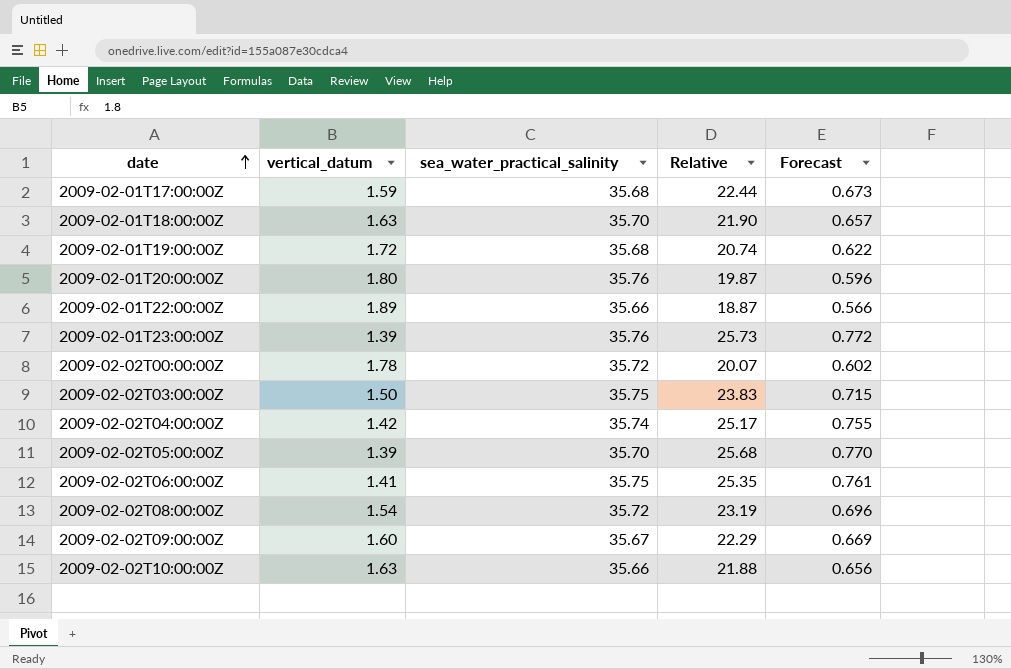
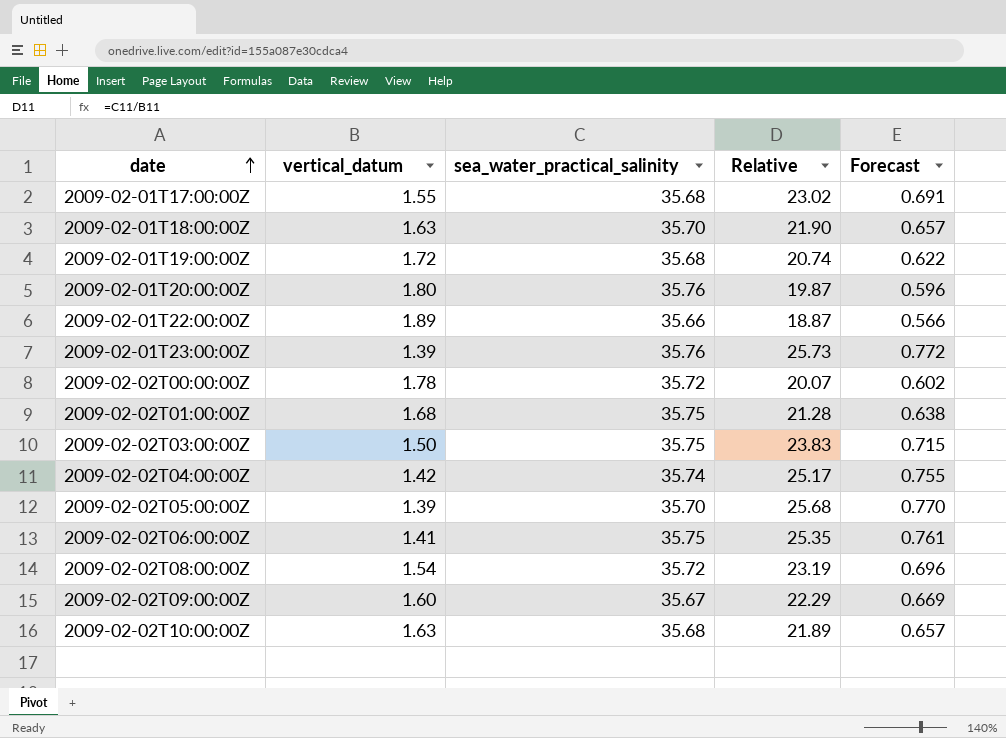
2009-02-01T17:00:00Z | vertical_datum: 1.59 -> 1.55
2009-02-01T17:00:00Z | Relative: 22.44 -> 23.02
2009-02-01T17:00:00Z | Forecast: 0.673 -> 0.691
row 2009-02-02T01:00:00Z: none -> 1.68 | 35.75 | 21.28 | 0.638
2009-02-02T10:00:00Z | sea_water_practical_salinity: 35.66 -> 35.68
2009-02-02T10:00:00Z | Relative: 21.88 -> 21.89
2009-02-02T10:00:00Z | Forecast: 0.656 -> 0.657

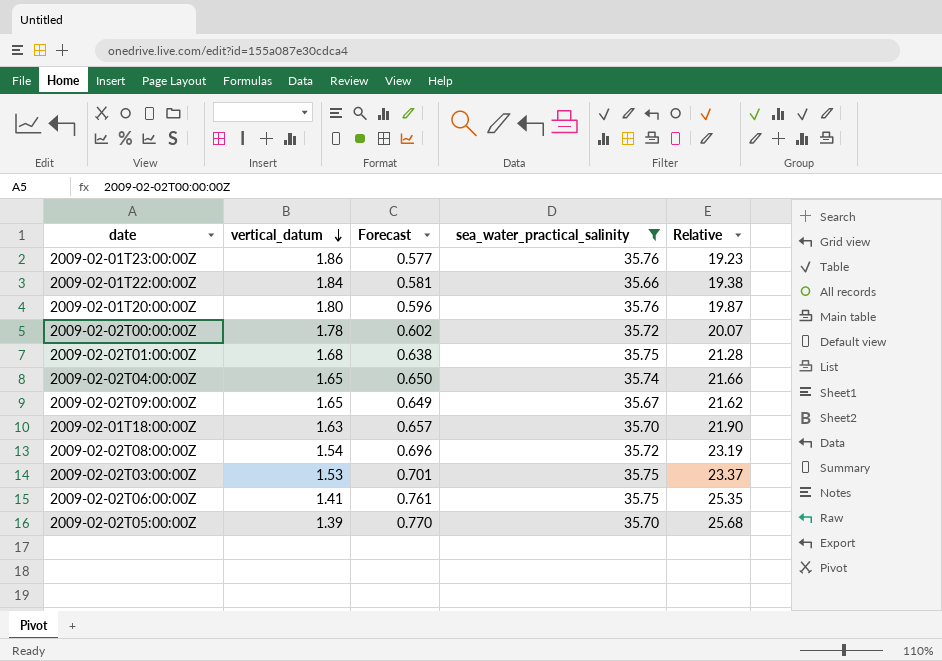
filter: none -> sea_water_practical_salinity != 35.68
row order: date ascending -> vertical_datum descending
column Forecast | position: 5 -> 3
2009-02-01T23:00:00Z | vertical_datum: 1.39 -> 1.86
2009-02-01T23:00:00Z | Forecast: 0.772 -> 0.577
2009-02-01T23:00:00Z | Relative: 25.73 -> 19.23
2009-02-01T22:00:00Z | vertical_datum: 1.89 -> 1.84
2009-02-01T22:00:00Z | Forecast: 0.566 -> 0.581
2009-02-01T22:00:00Z | Relative: 18.87 -> 19.38
2009-02-02T04:00:00Z | vertical_datum: 1.42 -> 1.65
2009-02-02T04:00:00Z | Forecast: 0.755 -> 0.650
2009-02-02T04:00:00Z | Relative: 25.17 -> 21.66
2009-02-02T09:00:00Z | vertical_datum: 1.60 -> 1.65
2009-02-02T09:00:00Z | Forecast: 0.669 -> 0.649
2009-02-02T09:00:00Z | Relative: 22.29 -> 21.62
2009-02-02T03:00:00Z | vertical_datum: 1.50 -> 1.53
2009-02-02T03:00:00Z | Forecast: 0.715 -> 0.701
2009-02-02T03:00:00Z | Relative: 23.83 -> 23.37

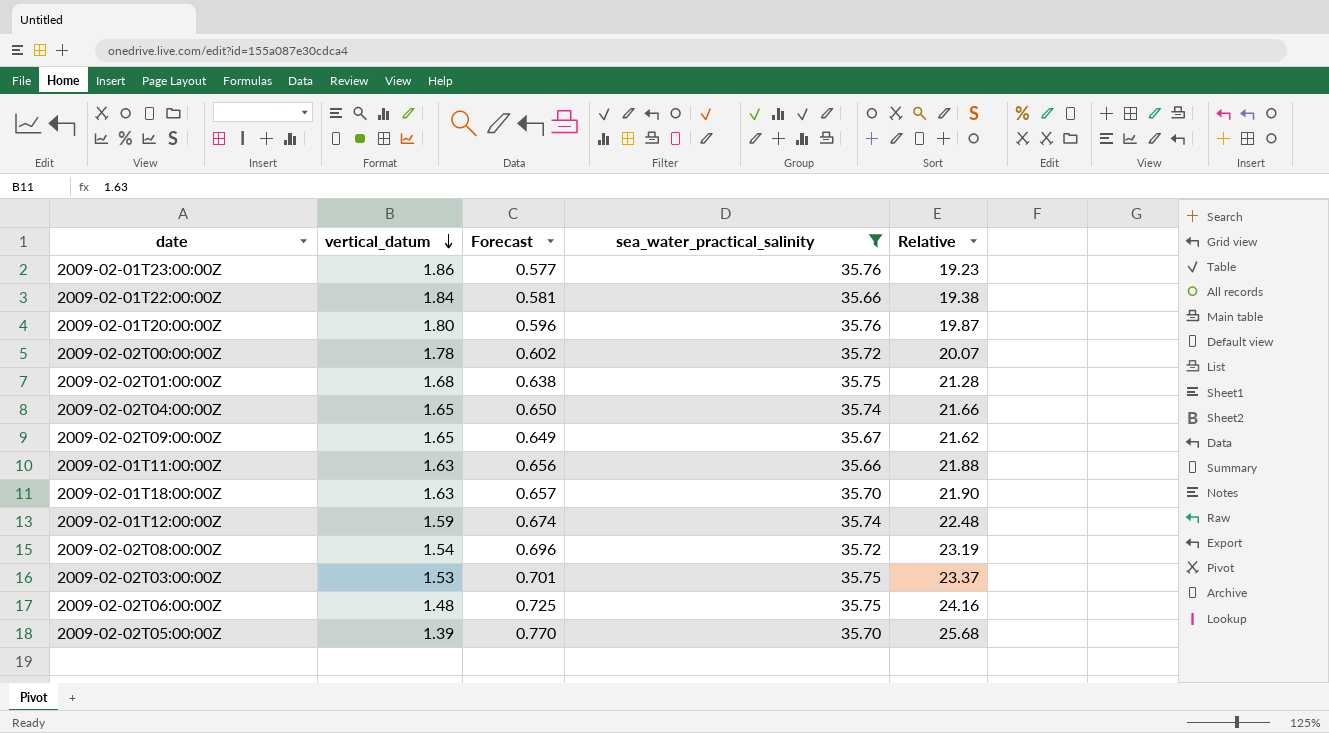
row 2009-02-01T11:00:00Z: none -> 1.63 | 0.656 | 35.66 | 21.88
row 2009-02-01T12:00:00Z: none -> 1.59 | 0.674 | 35.74 | 22.48
2009-02-02T06:00:00Z | vertical_datum: 1.41 -> 1.48
2009-02-02T06:00:00Z | Forecast: 0.761 -> 0.725
2009-02-02T06:00:00Z | Relative: 25.35 -> 24.16

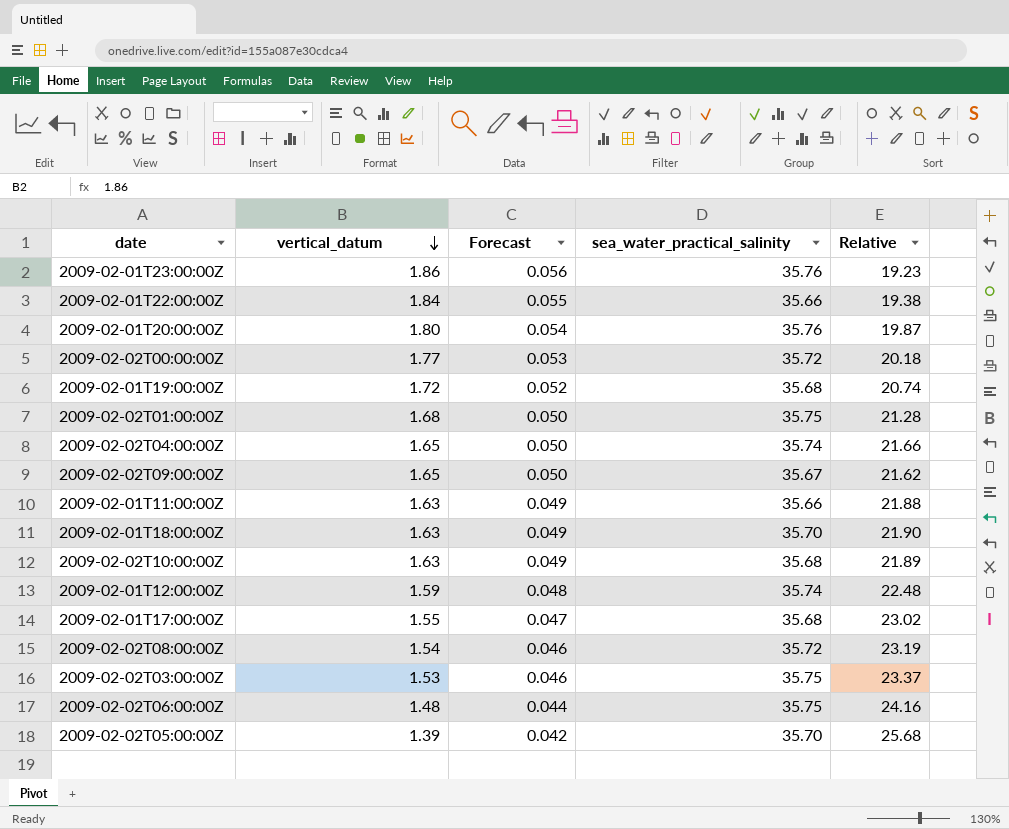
filter: sea_water_practical_salinity != 35.68 -> none
column Forecast | formula: [Relative] * 0.03 -> [vertical_datum] * 0.03
2009-02-02T00:00:00Z | vertical_datum: 1.78 -> 1.77
2009-02-02T00:00:00Z | Relative: 20.07 -> 20.18

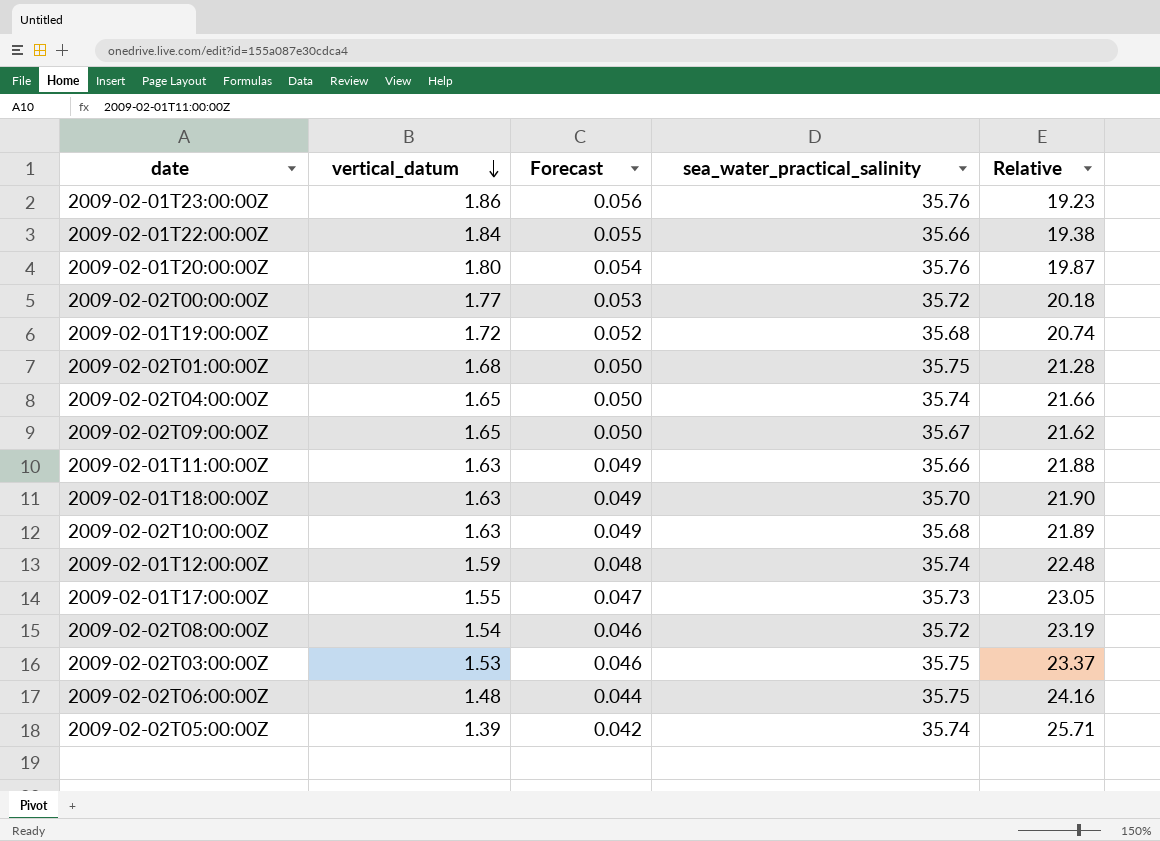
2009-02-01T17:00:00Z | sea_water_practical_salinity: 35.68 -> 35.73
2009-02-01T17:00:00Z | Relative: 23.02 -> 23.05
2009-02-02T05:00:00Z | sea_water_practical_salinity: 35.70 -> 35.74
2009-02-02T05:00:00Z | Relative: 25.68 -> 25.71

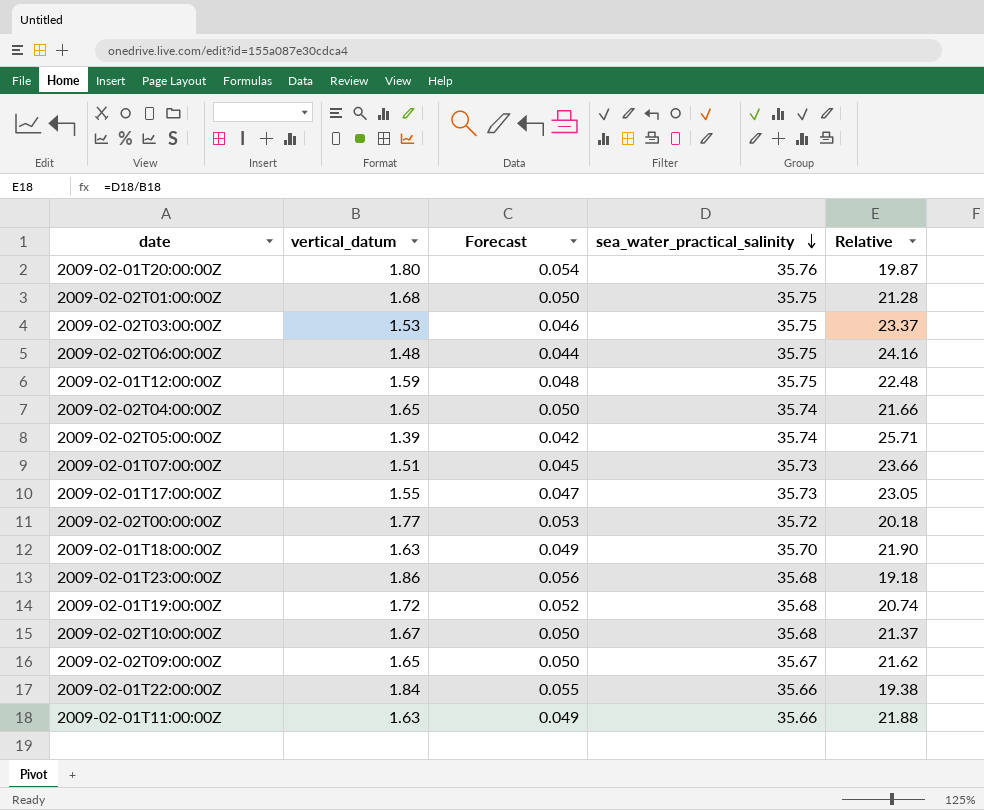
row order: vertical_datum descending -> sea_water_practical_salinity descending
row 2009-02-02T08:00:00Z: 1.54 | 0.046 | 35.72 | 23.19 -> none
2009-02-01T12:00:00Z | sea_water_practical_salinity: 35.74 -> 35.75
row 2009-02-01T07:00:00Z: none -> 1.51 | 0.045 | 35.73 | 23.66
2009-02-01T23:00:00Z | sea_water_practical_salinity: 35.76 -> 35.68
2009-02-01T23:00:00Z | Relative: 19.23 -> 19.18
2009-02-02T10:00:00Z | vertical_datum: 1.63 -> 1.67
2009-02-02T10:00:00Z | Forecast: 0.049 -> 0.050
2009-02-02T10:00:00Z | Relative: 21.89 -> 21.37

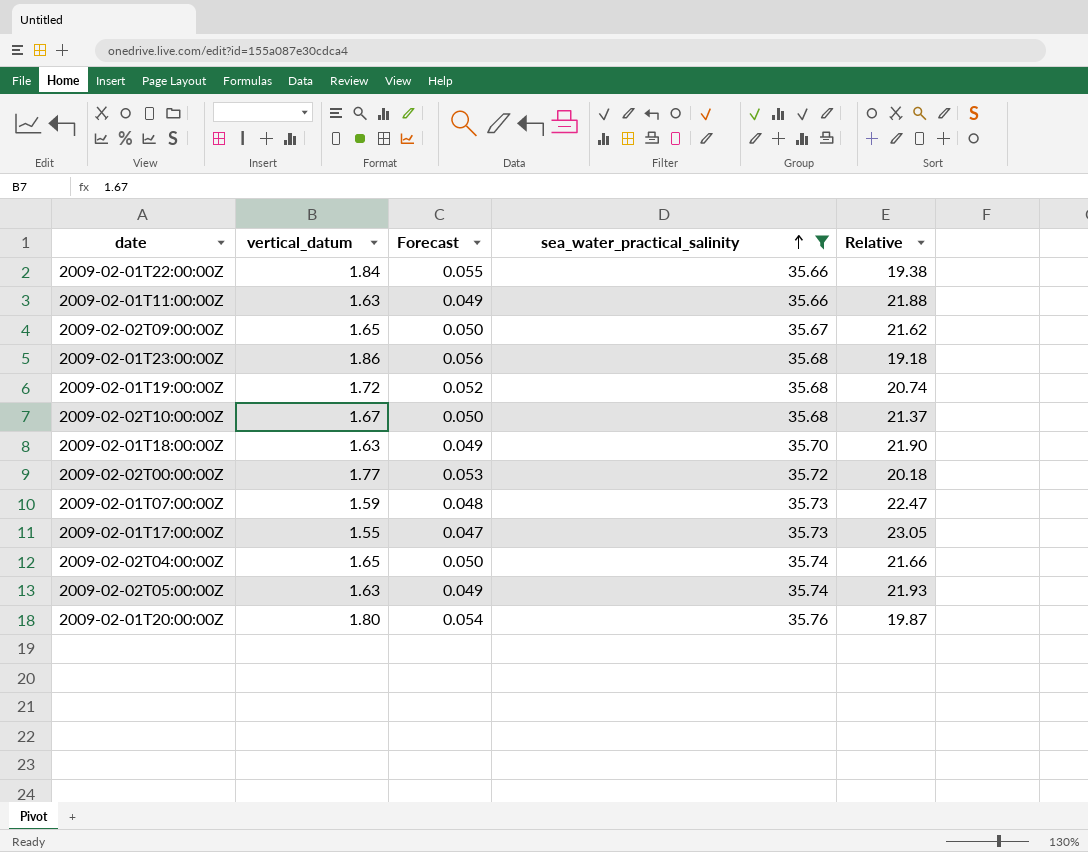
filter: none -> sea_water_practical_salinity != 35.75
row order: sea_water_practical_salinity descending -> sea_water_practical_salinity ascending
2009-02-01T07:00:00Z | vertical_datum: 1.51 -> 1.59
2009-02-01T07:00:00Z | Forecast: 0.045 -> 0.048
2009-02-01T07:00:00Z | Relative: 23.66 -> 22.47
2009-02-02T05:00:00Z | vertical_datum: 1.39 -> 1.63
2009-02-02T05:00:00Z | Forecast: 0.042 -> 0.049
2009-02-02T05:00:00Z | Relative: 25.71 -> 21.93

